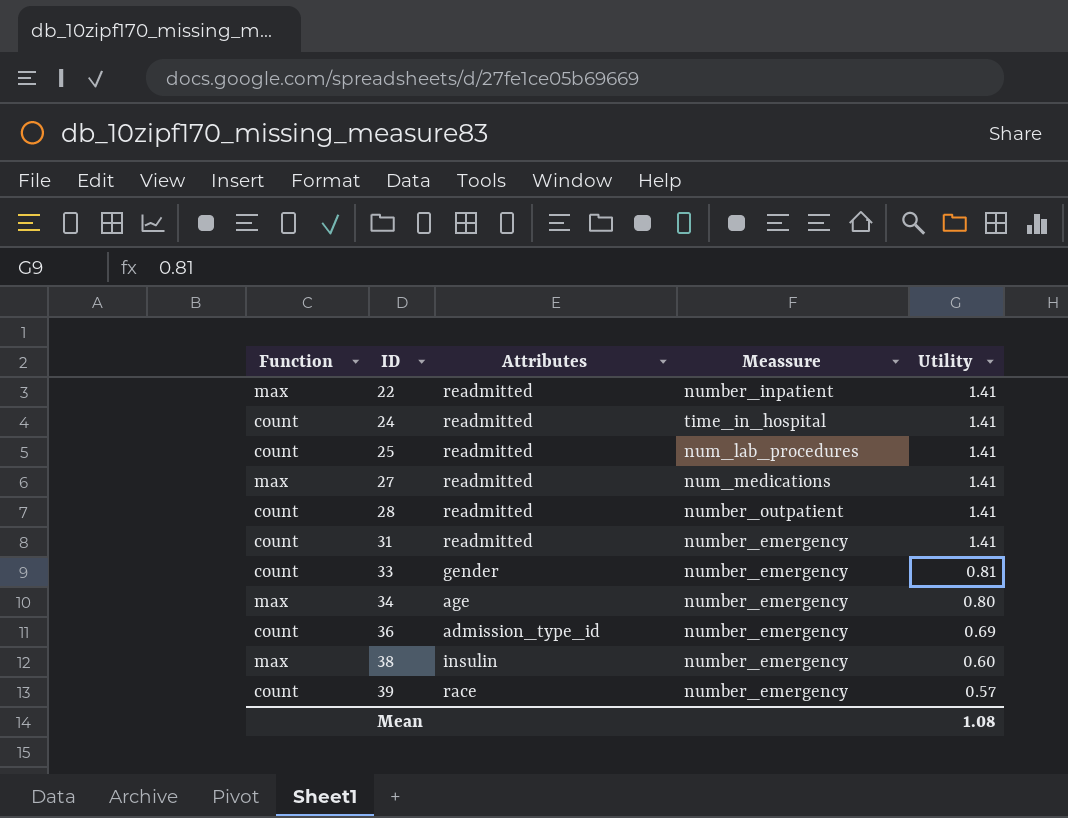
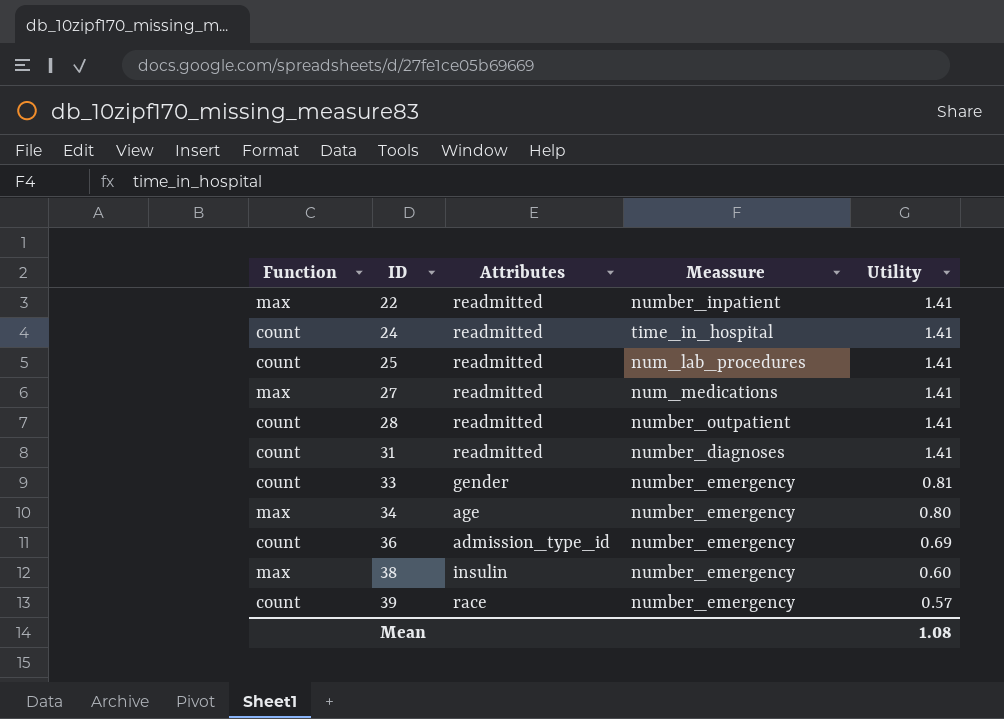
31 | Meassure: number_emergency -> number_diagnoses

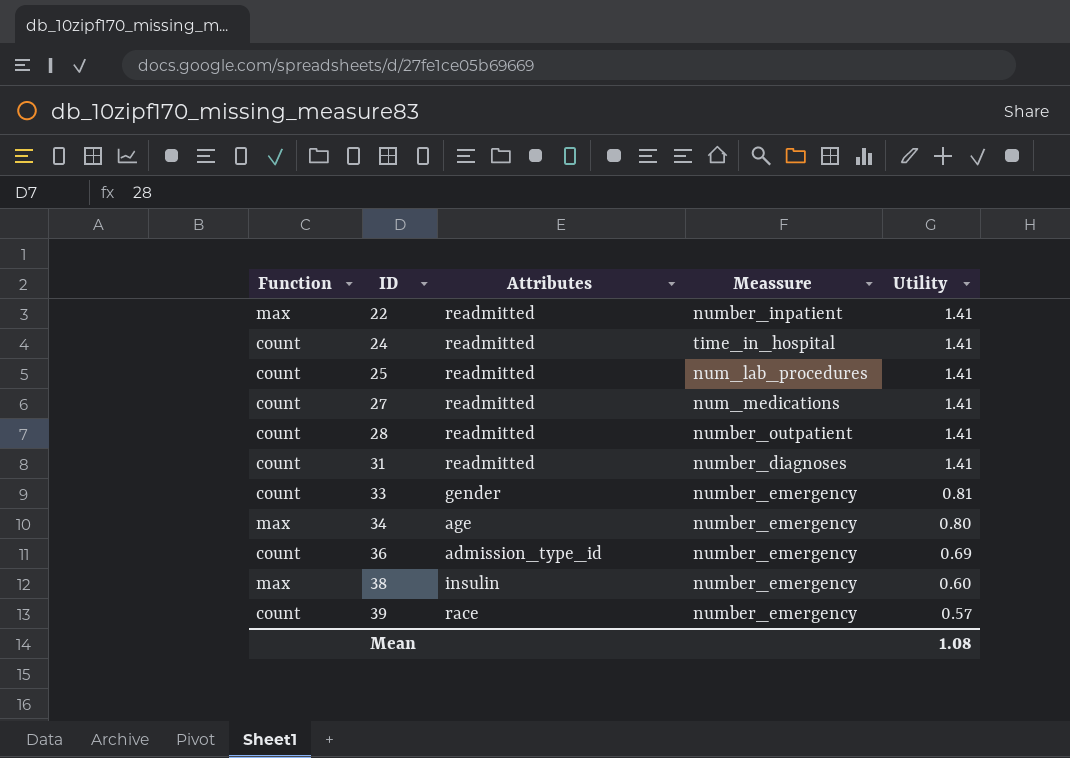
27 | Function: max -> count

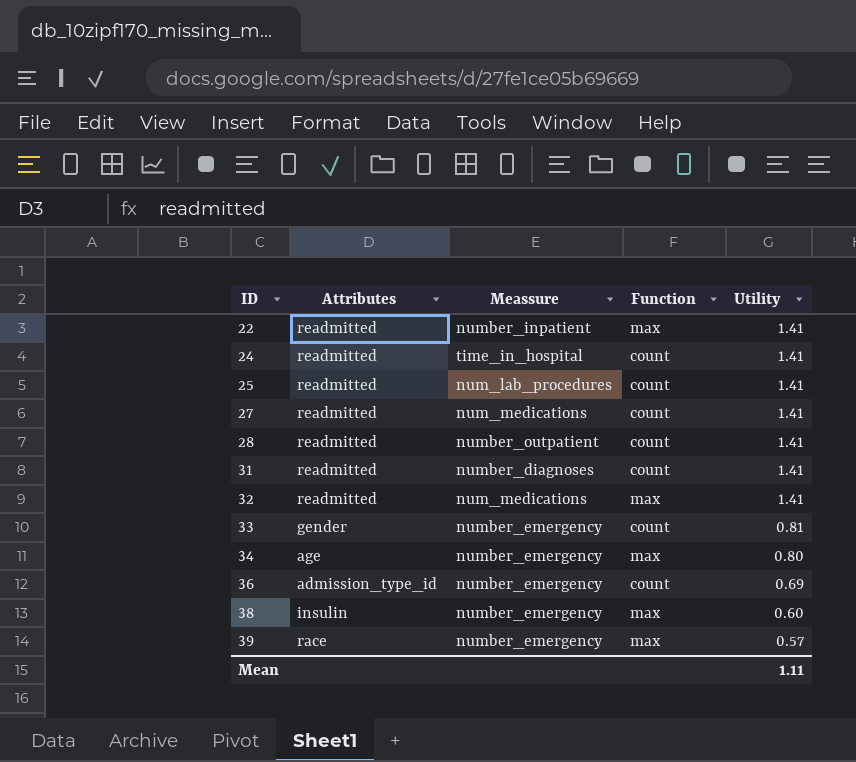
column Function | position: 1 -> 4
row 32: none -> readmitted | num_medications | max | 1.41
39 | Function: count -> max
Mean | Utility: 1.08 -> 1.11

